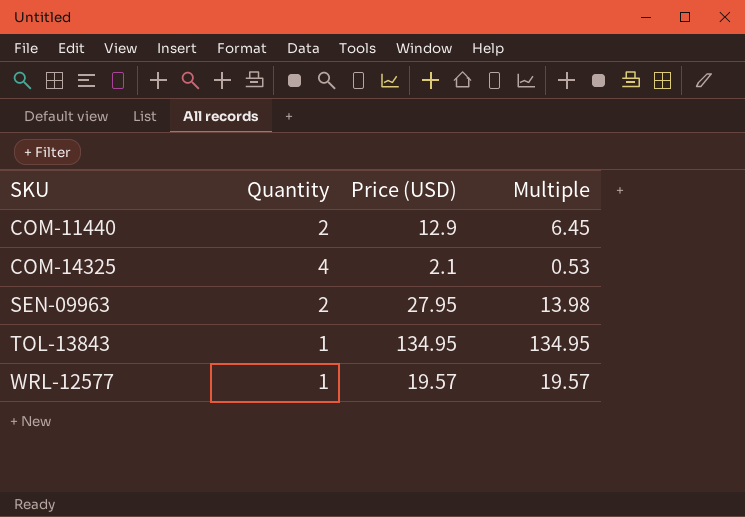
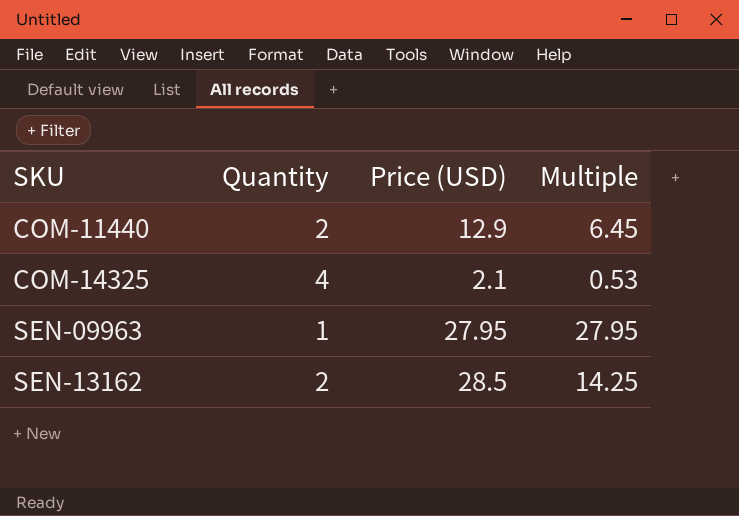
row TOL-13843: 1 | 134.95 | 134.95 -> none
row WRL-12577: 1 | 19.57 | 19.57 -> none
SEN-09963 | Quantity: 2 -> 1
SEN-09963 | Multiple: 13.98 -> 27.95
row SEN-13162: none -> 2 | 28.5 | 14.25

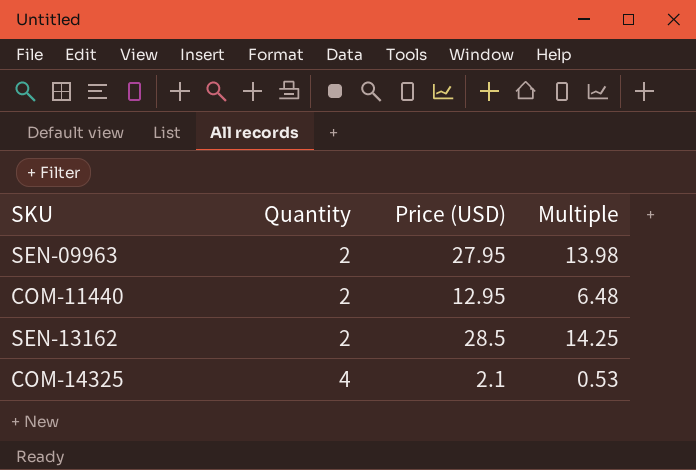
row order: SKU ascending -> Quantity ascending
SEN-09963 | Quantity: 1 -> 2
SEN-09963 | Multiple: 27.95 -> 13.98
COM-11440 | Price (USD): 12.9 -> 12.95
COM-11440 | Multiple: 6.45 -> 6.48

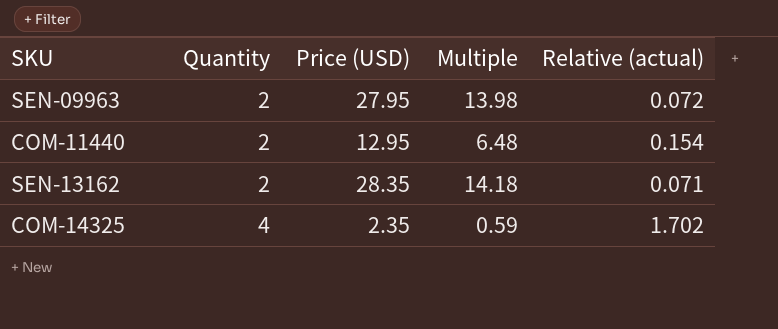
column Relative (actual) | formula: none -> [Quantity] / [Price (USD)]
SEN-13162 | Price (USD): 28.5 -> 28.35
SEN-13162 | Multiple: 14.25 -> 14.18
COM-14325 | Price (USD): 2.1 -> 2.35
COM-14325 | Multiple: 0.53 -> 0.59

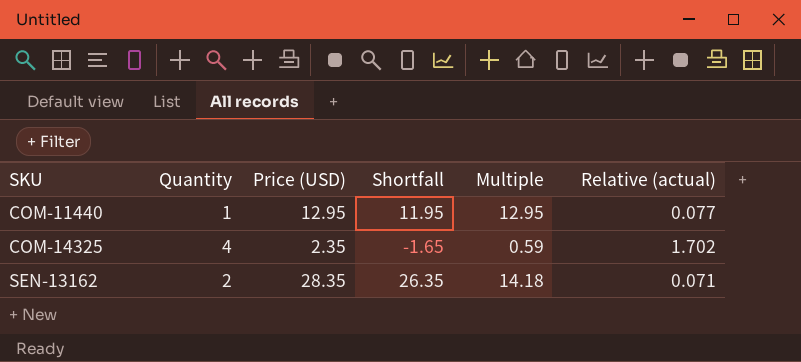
row order: Quantity ascending -> SKU ascending
column Shortfall | formula: none -> [Price (USD)] - [Quantity]
row SEN-09963: 2 | 27.95 | 13.98 | 0.072 -> none
COM-11440 | Quantity: 2 -> 1
COM-11440 | Multiple: 6.48 -> 12.95
COM-11440 | Relative (actual): 0.154 -> 0.077

